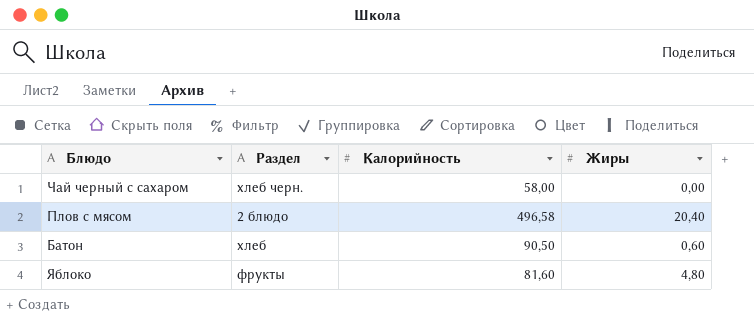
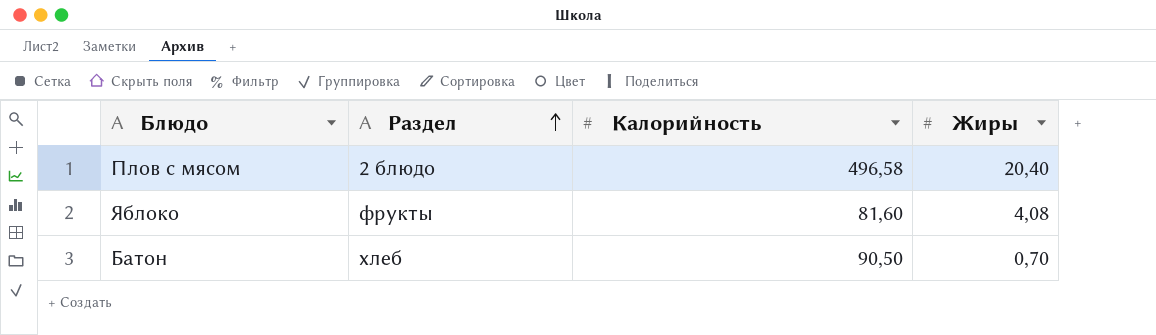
row order: none -> Раздел ascending
row Чай черный с сахаром: хлеб черн. | 58,00 | 0,00 -> none
Яблоко | Жиры: 4,80 -> 4,08
Батон | Жиры: 0,60 -> 0,70

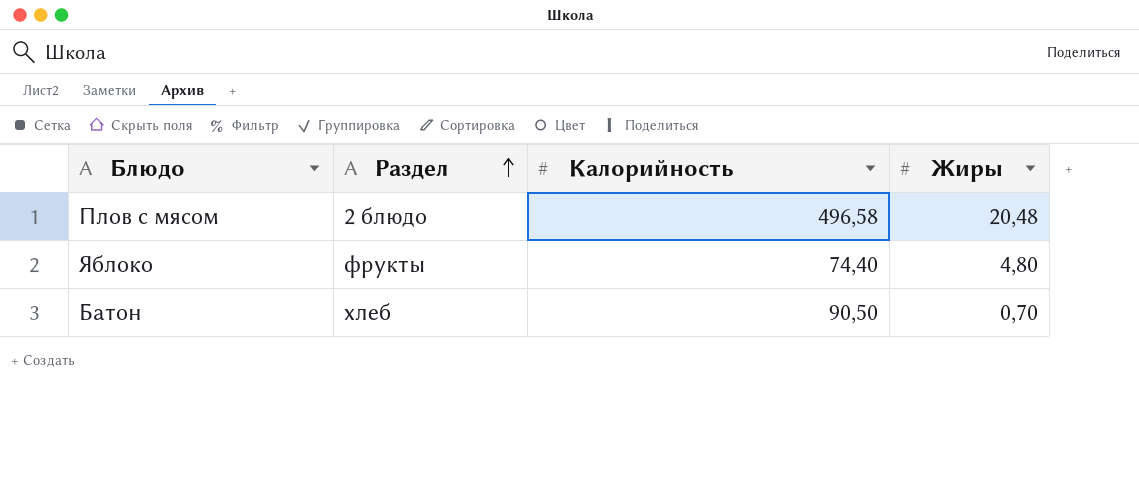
Плов с мясом | Жиры: 20,40 -> 20,48
Яблоко | Калорийность: 81,60 -> 74,40
Яблоко | Жиры: 4,08 -> 4,80

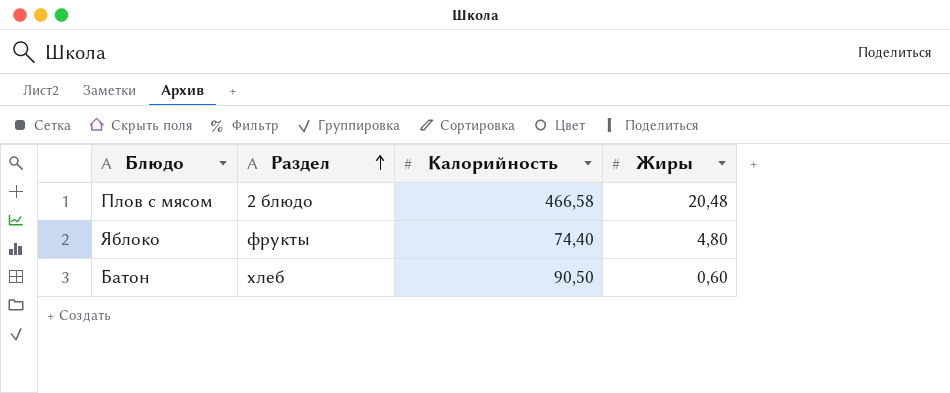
Плов с мясом | Калорийность: 496,58 -> 466,58
Батон | Жиры: 0,70 -> 0,60

